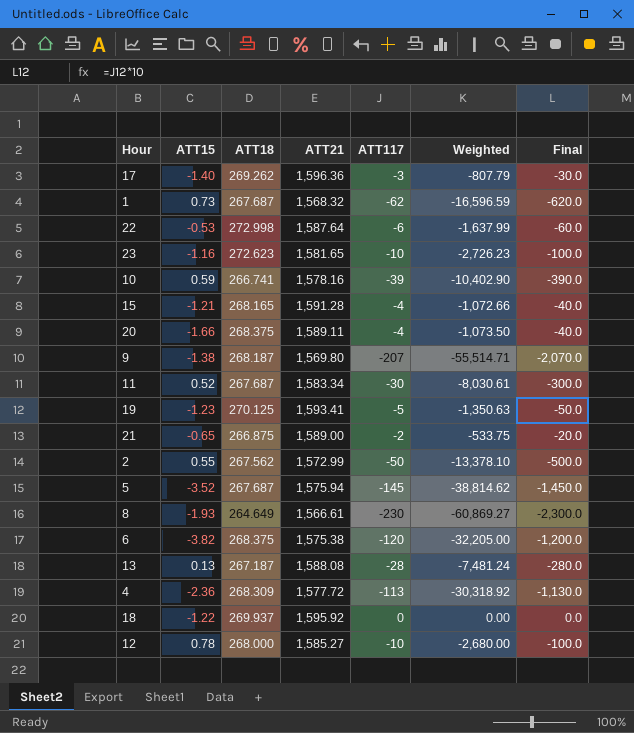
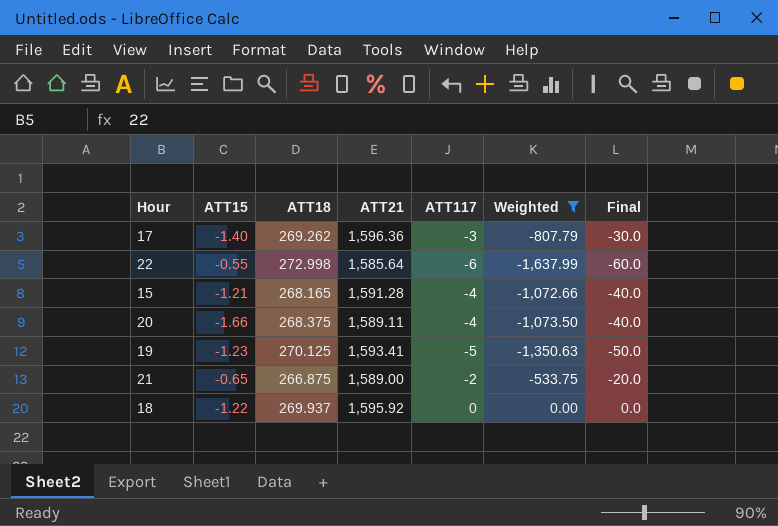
filter: none -> Weighted >= -1,637.99
22 | ATT15: -0.53 -> -0.55
22 | ATT21: 1,587.64 -> 1,585.64

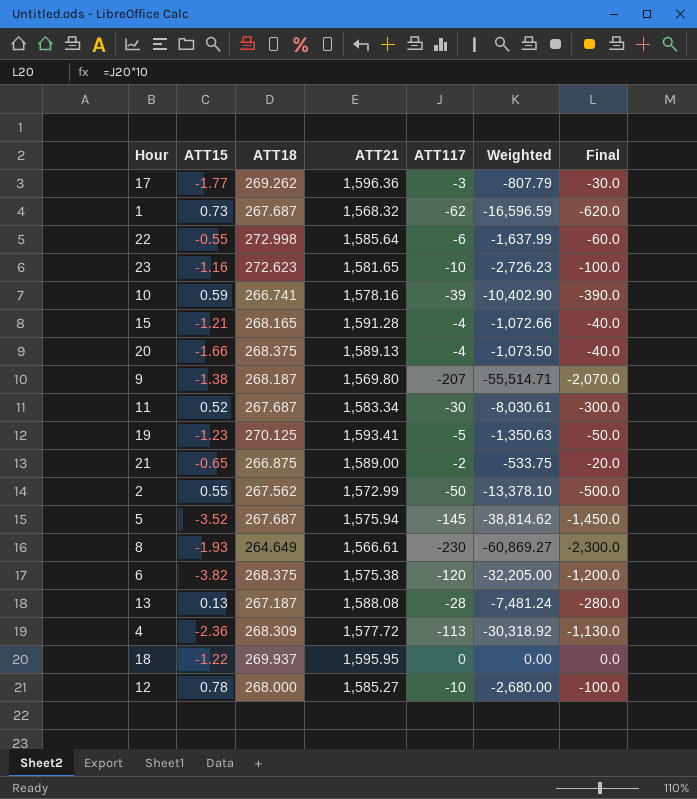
filter: Weighted >= -1,637.99 -> none
17 | ATT15: -1.40 -> -1.77
20 | ATT21: 1,589.11 -> 1,589.13
18 | ATT21: 1,595.92 -> 1,595.95

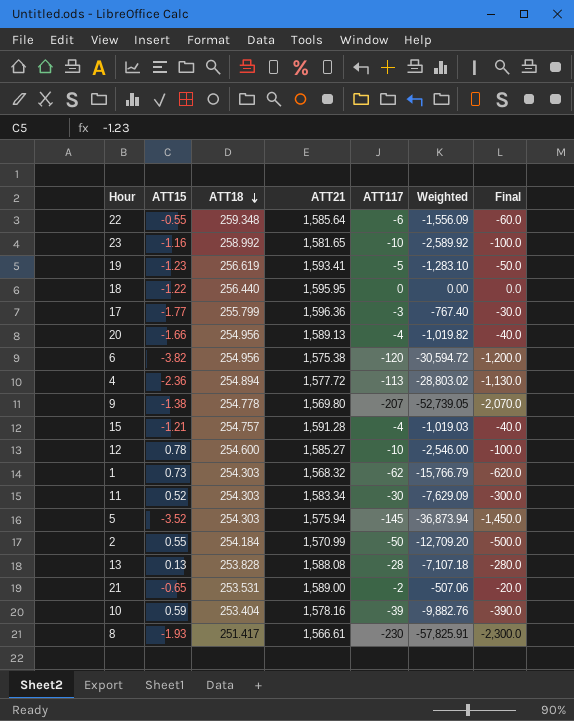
row order: none -> ATT18 descending
22 | ATT18: 272.998 -> 259.348
22 | Weighted: -1,637.99 -> -1,556.09
23 | ATT18: 272.623 -> 258.992
23 | Weighted: -2,726.23 -> -2,589.92
19 | ATT18: 270.125 -> 256.619
19 | Weighted: -1,350.63 -> -1,283.10
18 | ATT18: 269.937 -> 256.440
17 | ATT18: 269.262 -> 255.799
17 | Weighted: -807.79 -> -767.40
20 | ATT18: 268.375 -> 254.956
20 | Weighted: -1,073.50 -> -1,019.82
6 | ATT18: 268.375 -> 254.956
6 | Weighted: -32,205.00 -> -30,594.72
4 | ATT18: 268.309 -> 254.894
4 | Weighted: -30,318.92 -> -28,803.02
9 | ATT18: 268.187 -> 254.778
9 | Weighted: -55,514.71 -> -52,739.05
15 | ATT18: 268.165 -> 254.757
15 | Weighted: -1,072.66 -> -1,019.03
12 | ATT18: 268.000 -> 254.600
12 | Weighted: -2,680.00 -> -2,546.00
1 | ATT18: 267.687 -> 254.303
1 | Weighted: -16,596.59 -> -15,766.79
11 | ATT18: 267.687 -> 254.303
11 | Weighted: -8,030.61 -> -7,629.09
5 | ATT18: 267.687 -> 254.303
5 | Weighted: -38,814.62 -> -36,873.94
2 | ATT18: 267.562 -> 254.184
2 | ATT21: 1,572.99 -> 1,570.99
2 | Weighted: -13,378.10 -> -12,709.20
13 | ATT18: 267.187 -> 253.828
13 | Weighted: -7,481.24 -> -7,107.18
21 | ATT18: 266.875 -> 253.531
21 | Weighted: -533.75 -> -507.06
10 | ATT18: 266.741 -> 253.404
10 | Weighted: -10,402.90 -> -9,882.76
8 | ATT18: 264.649 -> 251.417
8 | Weighted: -60,869.27 -> -57,825.91

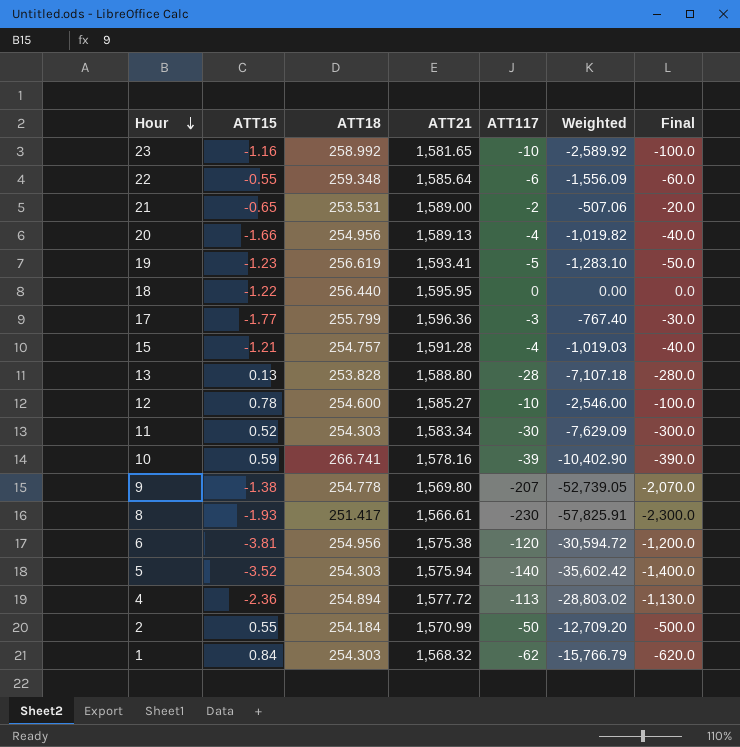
row order: ATT18 descending -> Hour descending
13 | ATT21: 1,588.08 -> 1,588.80
10 | ATT18: 253.404 -> 266.741
10 | Weighted: -9,882.76 -> -10,402.90
6 | ATT15: -3.82 -> -3.81
5 | ATT117: -145 -> -140
5 | Weighted: -36,873.94 -> -35,602.42
5 | Final: -1,450.0 -> -1,400.0
1 | ATT15: 0.73 -> 0.84

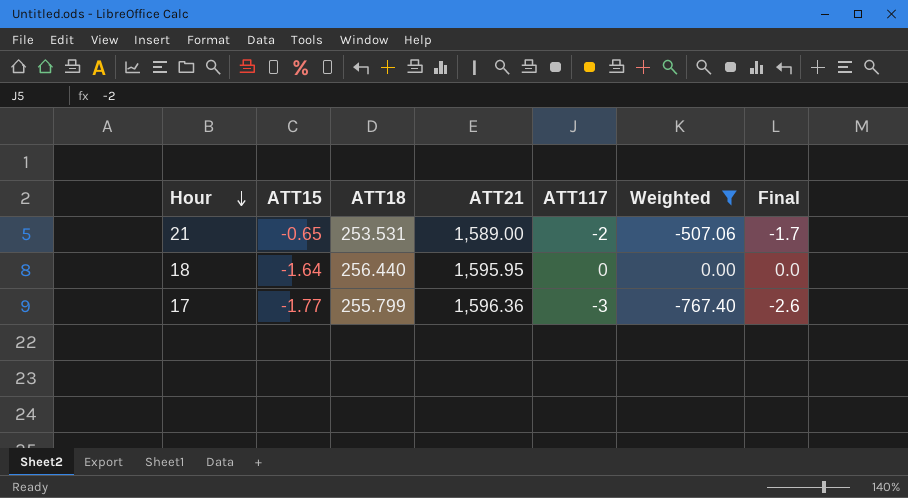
filter: none -> Weighted >= -767.40
column Final | formula: [ATT117] * 10 -> [ATT117] * 0.85
18 | ATT15: -1.22 -> -1.64

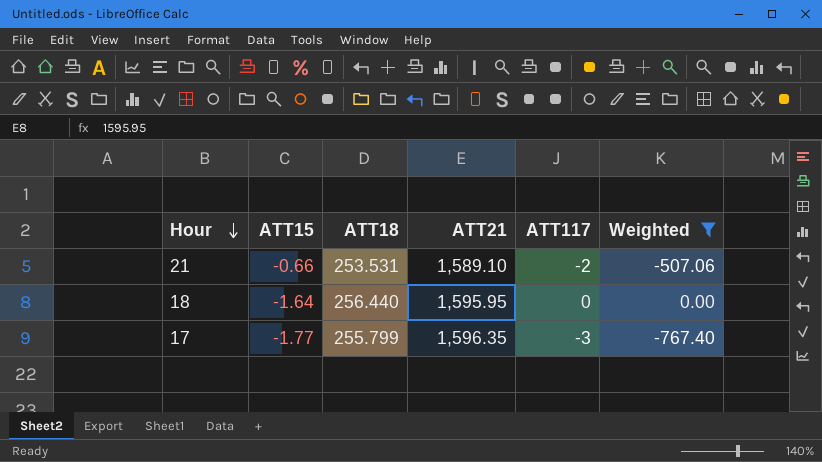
column Final | formula: [ATT117] * 0.85 -> none
21 | ATT15: -0.65 -> -0.66
21 | ATT21: 1,589.00 -> 1,589.10
17 | ATT21: 1,596.36 -> 1,596.35

